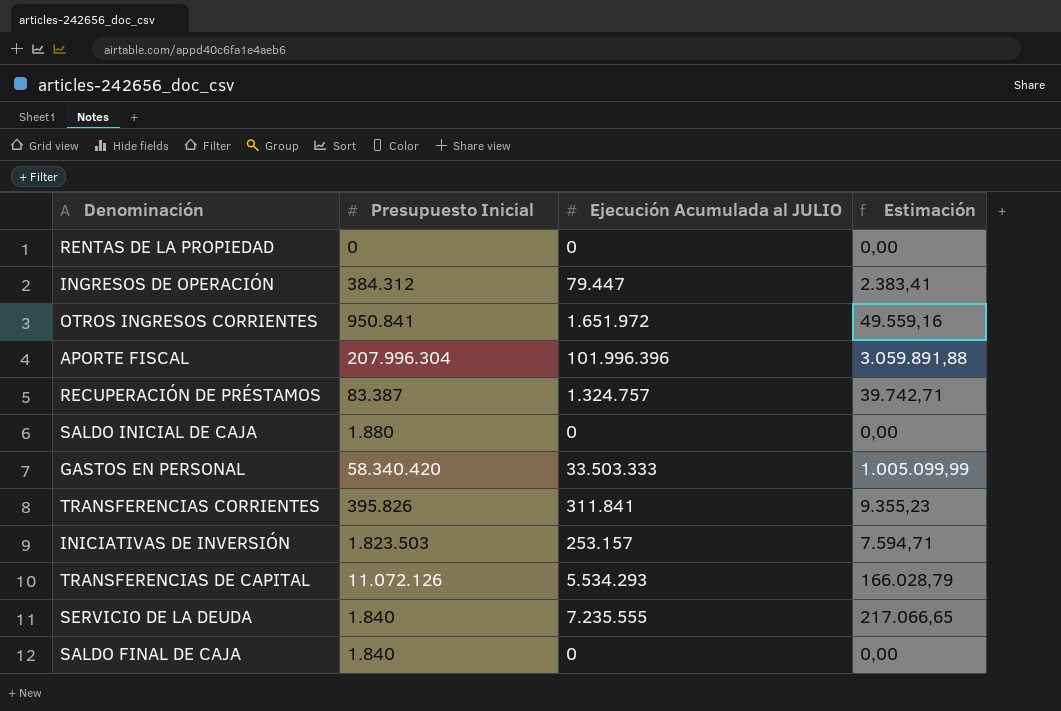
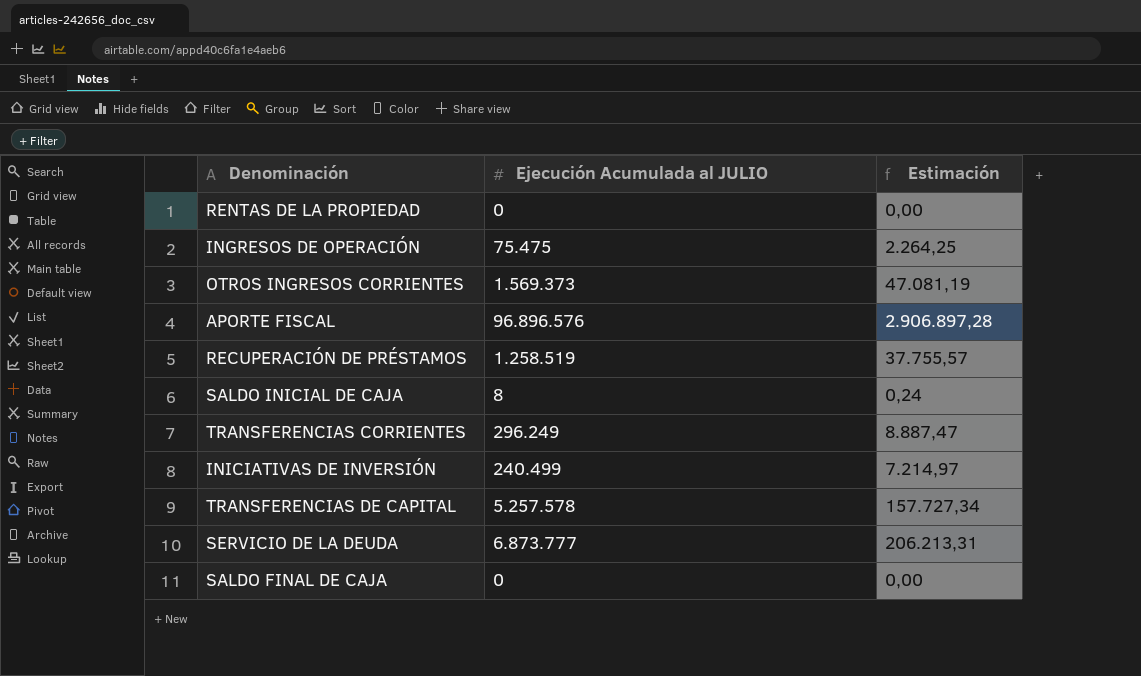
column Presupuesto Inicial | position: 2 -> none
row GASTOS EN PERSONAL: 58.340.420 | 33.503.333 | 1.005.099,99 -> none
INGRESOS DE OPERACIÓN | Ejecución Acumulada al JULIO: 79.447 -> 75.475
INGRESOS DE OPERACIÓN | Estimación: 2.383,41 -> 2.264,25
OTROS INGRESOS CORRIENTES | Ejecución Acumulada al JULIO: 1.651.972 -> 1.569.373
OTROS INGRESOS CORRIENTES | Estimación: 49.559,16 -> 47.081,19
APORTE FISCAL | Ejecución Acumulada al JULIO: 101.996.396 -> 96.896.576
APORTE FISCAL | Estimación: 3.059.891,88 -> 2.906.897,28
RECUPERACIÓN DE PRÉSTAMOS | Ejecución Acumulada al JULIO: 1.324.757 -> 1.258.519
RECUPERACIÓN DE PRÉSTAMOS | Estimación: 39.742,71 -> 37.755,57
SALDO INICIAL DE CAJA | Ejecución Acumulada al JULIO: 0 -> 8
SALDO INICIAL DE CAJA | Estimación: 0,00 -> 0,24
TRANSFERENCIAS CORRIENTES | Ejecución Acumulada al JULIO: 311.841 -> 296.249
TRANSFERENCIAS CORRIENTES | Estimación: 9.355,23 -> 8.887,47
INICIATIVAS DE INVERSIÓN | Ejecución Acumulada al JULIO: 253.157 -> 240.499
INICIATIVAS DE INVERSIÓN | Estimación: 7.594,71 -> 7.214,97
TRANSFERENCIAS DE CAPITAL | Ejecución Acumulada al JULIO: 5.534.293 -> 5.257.578
TRANSFERENCIAS DE CAPITAL | Estimación: 166.028,79 -> 157.727,34
SERVICIO DE LA DEUDA | Ejecución Acumulada al JULIO: 7.235.555 -> 6.873.777
SERVICIO DE LA DEUDA | Estimación: 217.066,65 -> 206.213,31

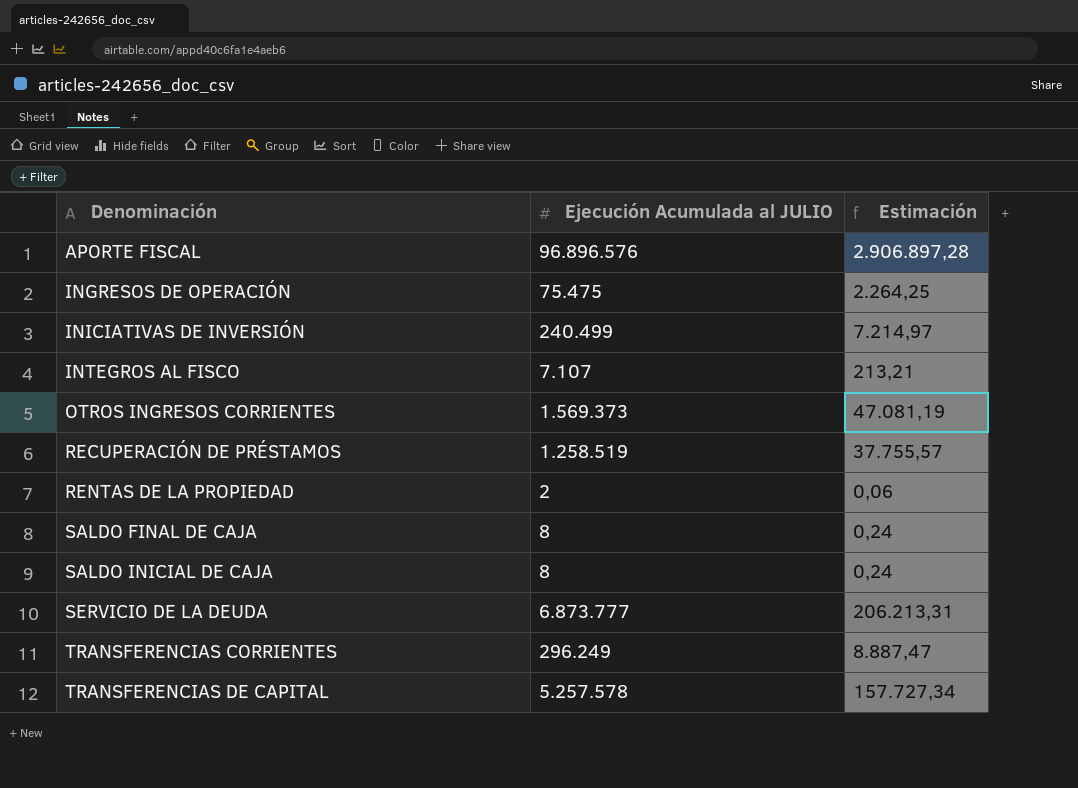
row order: none -> Denominación ascending
row INTEGROS AL FISCO: none -> 7.107 | 213,21
RENTAS DE LA PROPIEDAD | Ejecución Acumulada al JULIO: 0 -> 2
RENTAS DE LA PROPIEDAD | Estimación: 0,00 -> 0,06
SALDO FINAL DE CAJA | Ejecución Acumulada al JULIO: 0 -> 8
SALDO FINAL DE CAJA | Estimación: 0,00 -> 0,24

